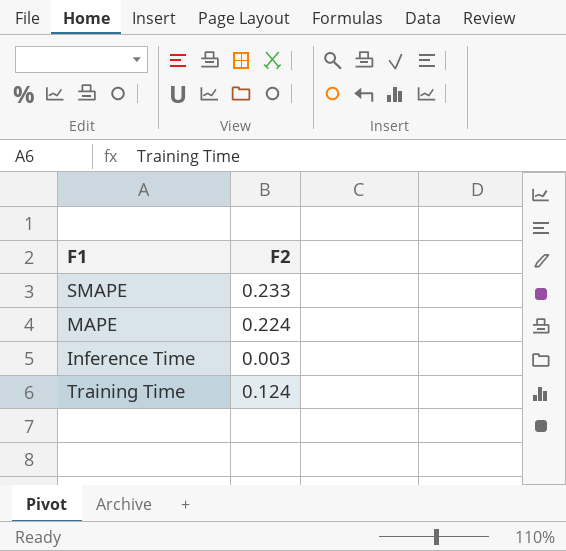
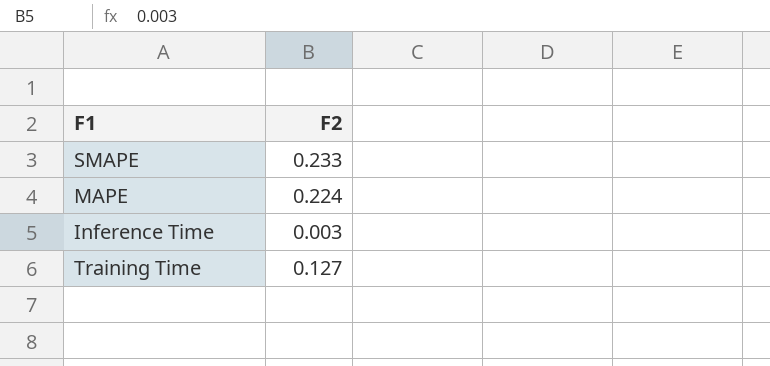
Training Time | F2: 0.124 -> 0.127

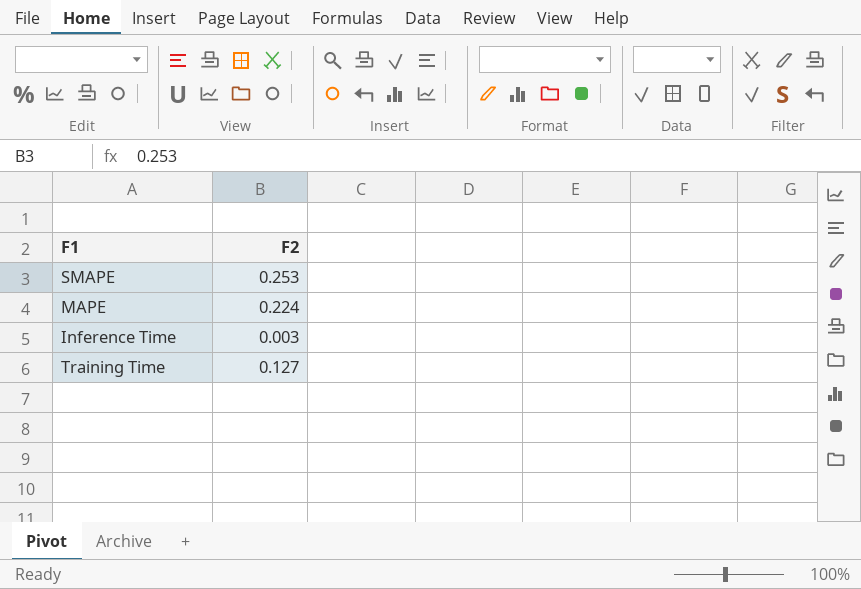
SMAPE | F2: 0.233 -> 0.253

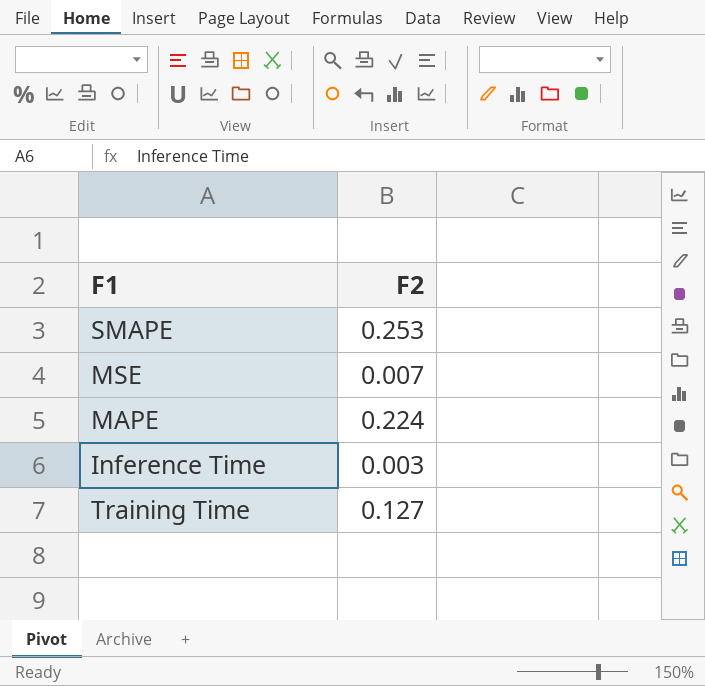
row MSE: none -> 0.007

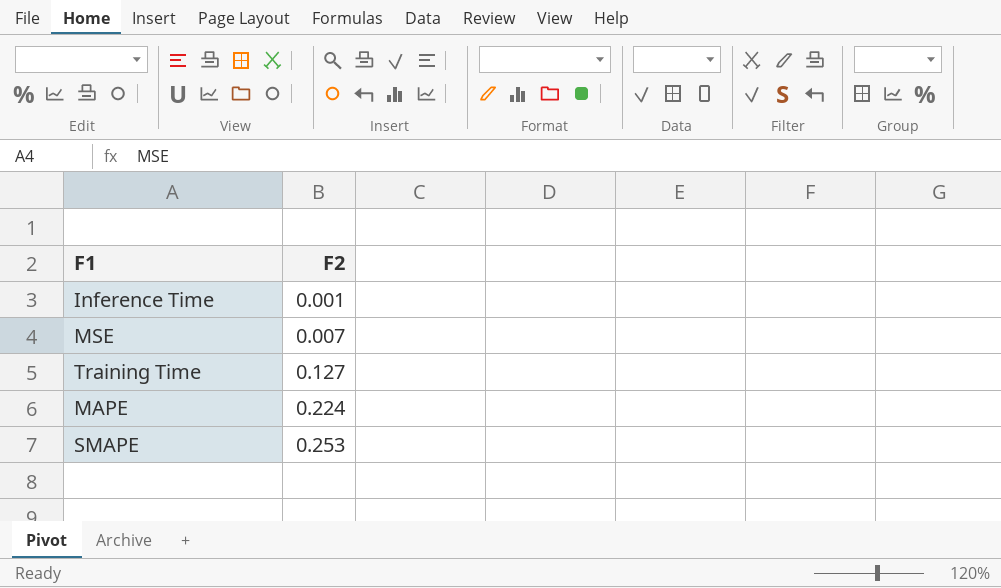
row order: none -> F2 ascending
Inference Time | F2: 0.003 -> 0.001

